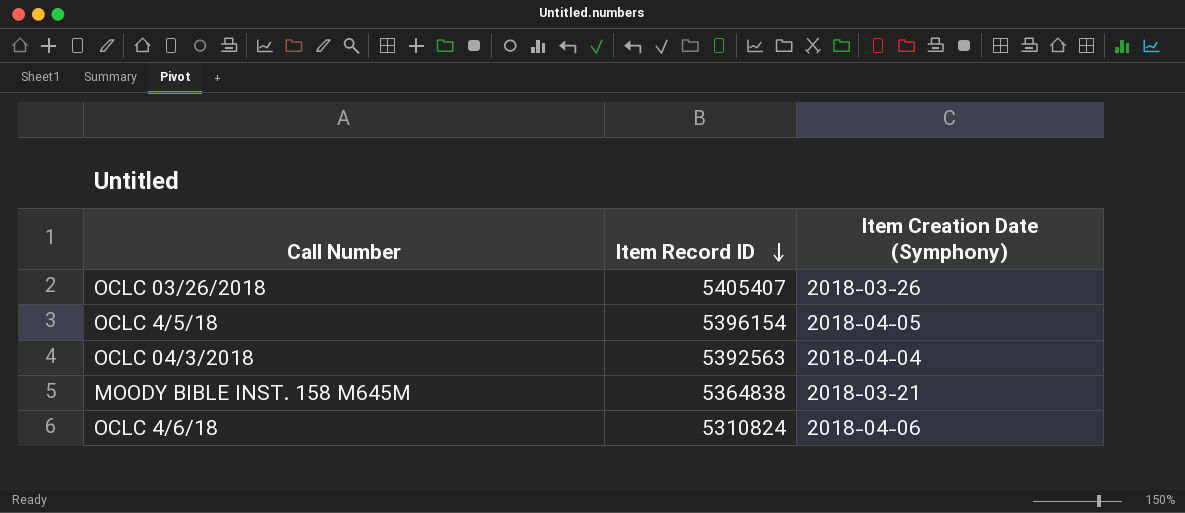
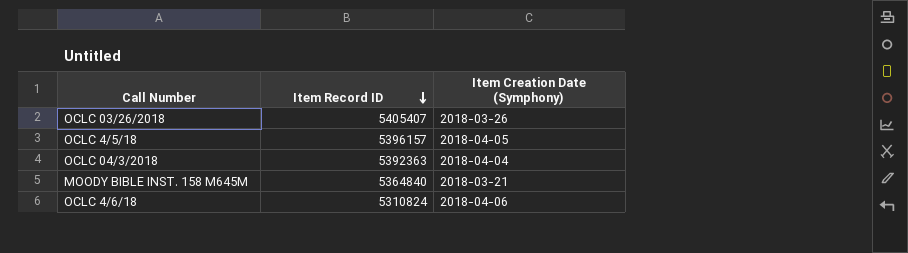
OCLC 4/5/18 | Item Record ID: 5396154 -> 5396157
OCLC 04/3/2018 | Item Record ID: 5392563 -> 5392363
MOODY BIBLE INST. 158 M645M | Item Record ID: 5364838 -> 5364840

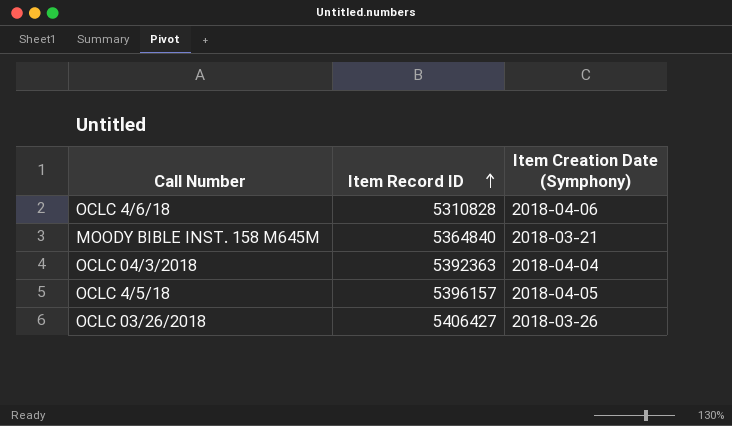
row order: Item Record ID descending -> Item Record ID ascending
OCLC 4/6/18 | Item Record ID: 5310824 -> 5310828
OCLC 03/26/2018 | Item Record ID: 5405407 -> 5406427

